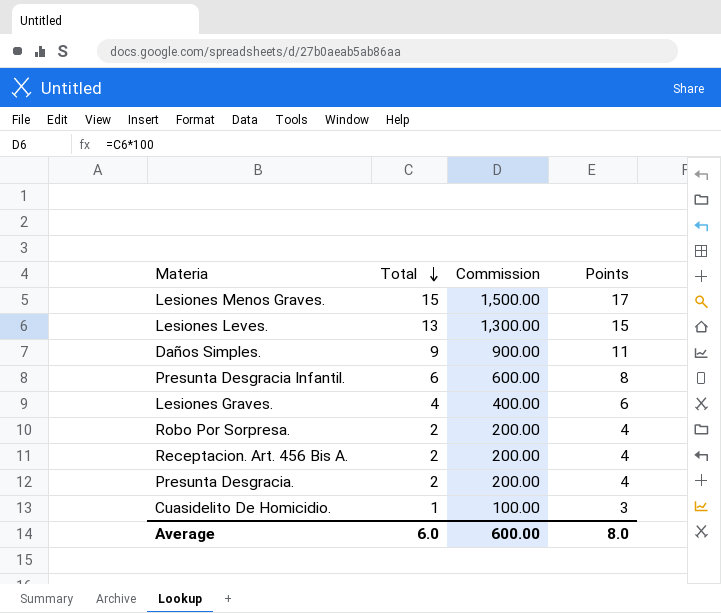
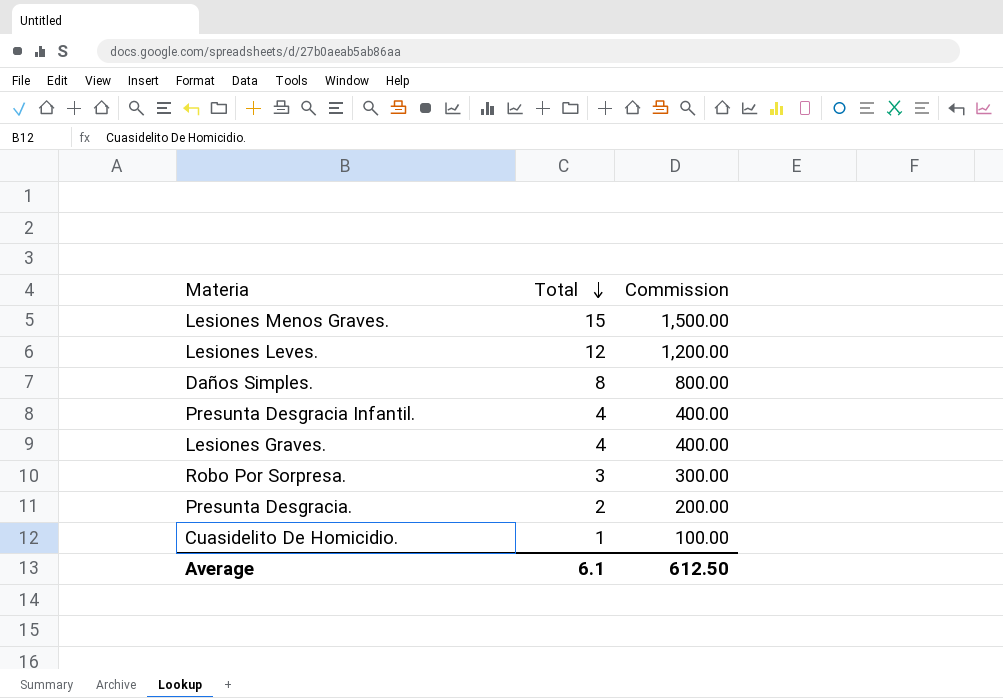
column Points | formula: [Total] + 2 -> none
row Receptacion. Art. 456 Bis A.: 2 | 200.00 | 4 -> none
Lesiones Leves. | Total: 13 -> 12
Lesiones Leves. | Commission: 1,300.00 -> 1,200.00
Daños Simples. | Total: 9 -> 8
Daños Simples. | Commission: 900.00 -> 800.00
Presunta Desgracia Infantil. | Total: 6 -> 4
Presunta Desgracia Infantil. | Commission: 600.00 -> 400.00
Robo Por Sorpresa. | Total: 2 -> 3
Robo Por Sorpresa. | Commission: 200.00 -> 300.00
Average | Total: 6.0 -> 6.1
Average | Commission: 600.00 -> 612.50

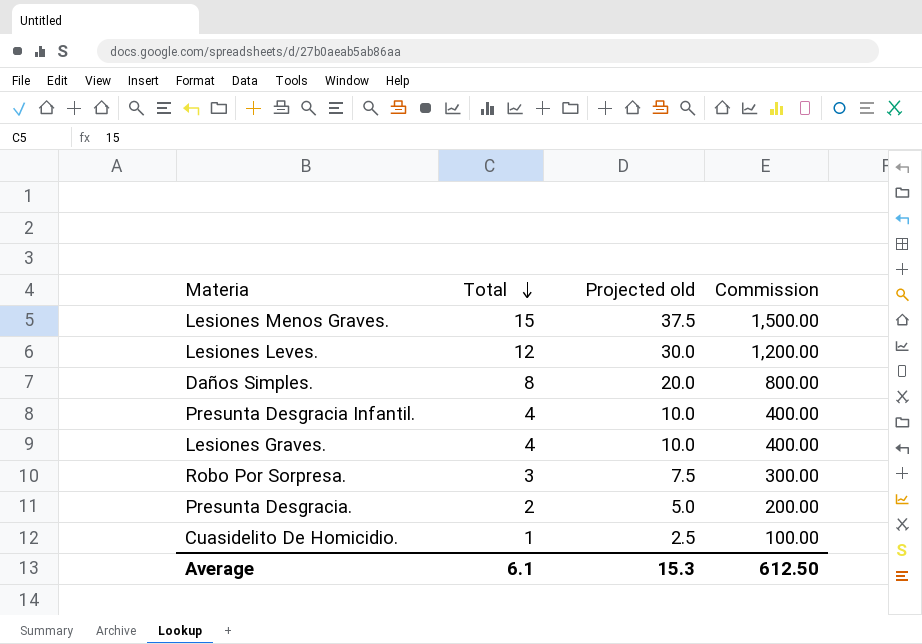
column Projected old | formula: none -> [Total] * 2.5

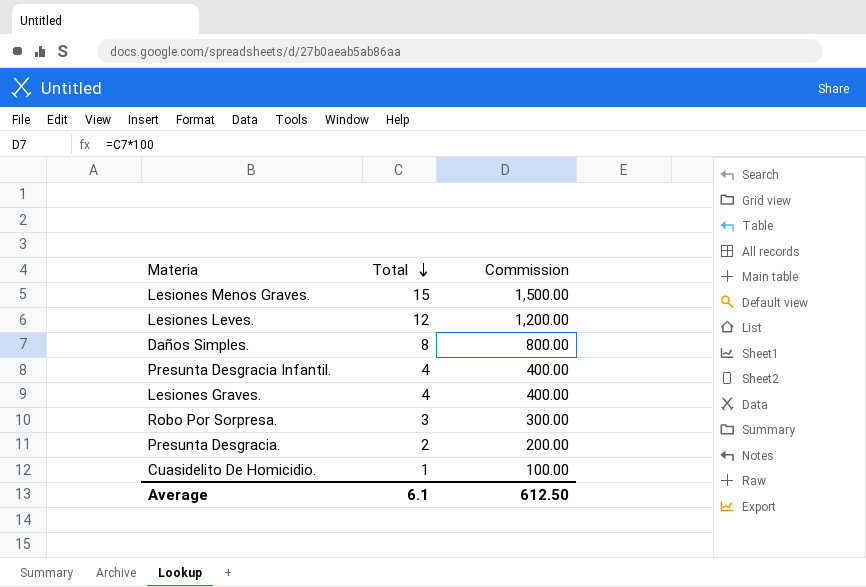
column Projected old | formula: [Total] * 2.5 -> none

